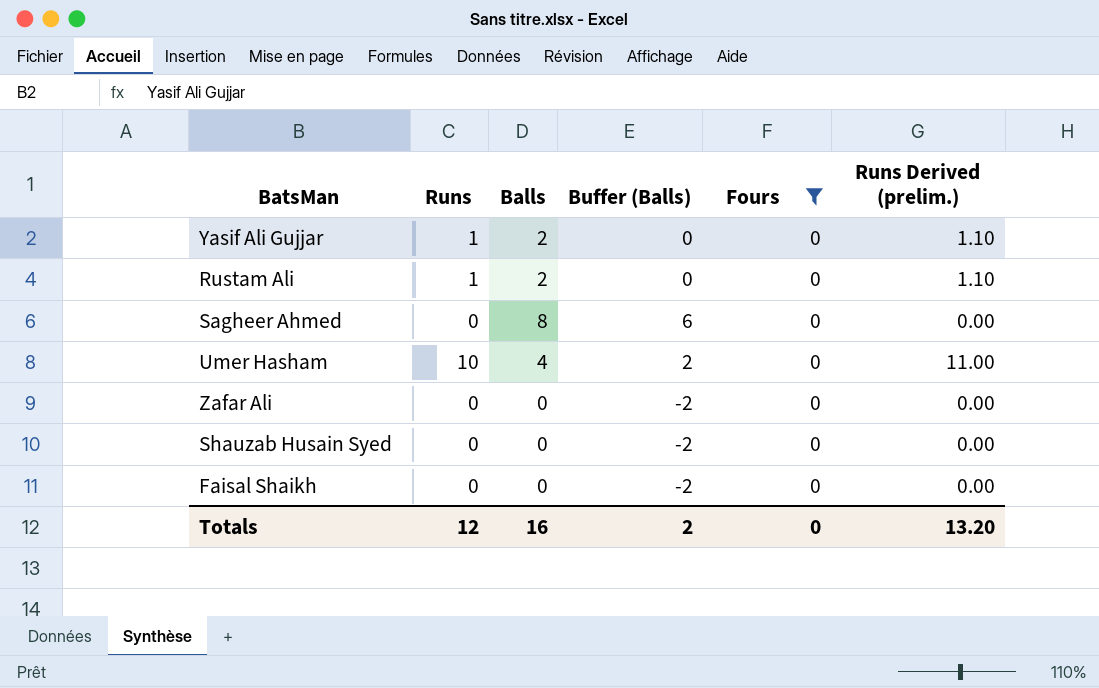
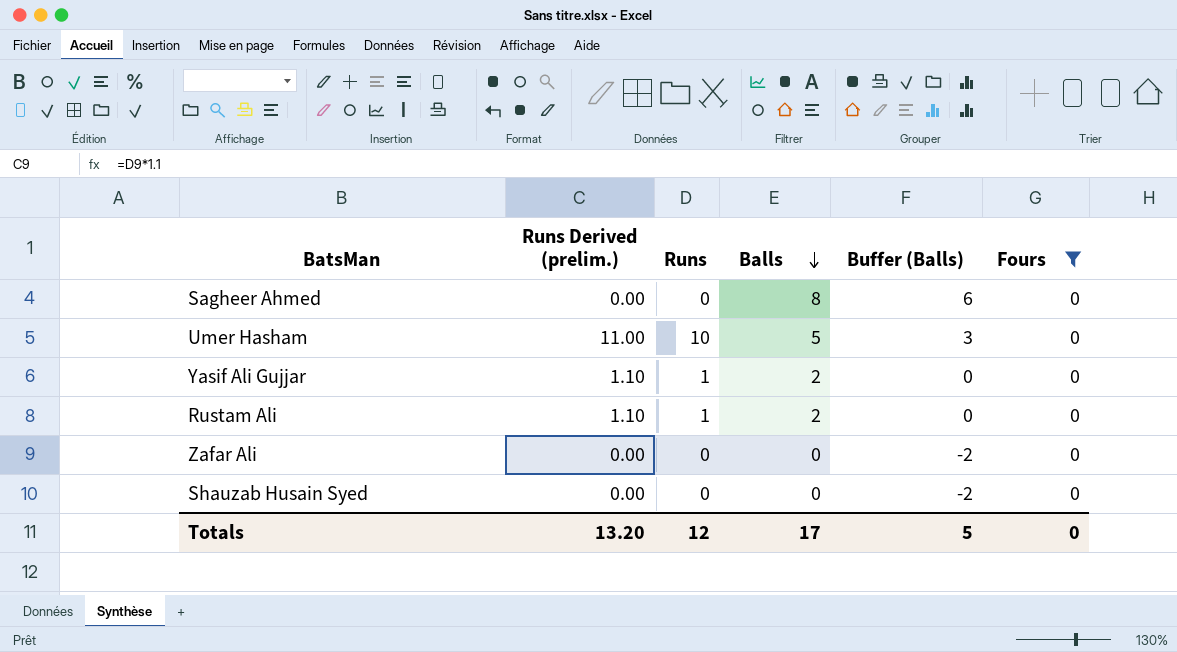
row order: none -> Balls descending
column Runs Derived (prelim.) | position: 6 -> 2
row Faisal Shaikh: 0 | 0 | -2 | 0 | 0.00 -> none
Umer Hasham | Balls: 4 -> 5
Umer Hasham | Buffer (Balls): 2 -> 3
Totals | Balls: 16 -> 17
Totals | Buffer (Balls): 2 -> 5

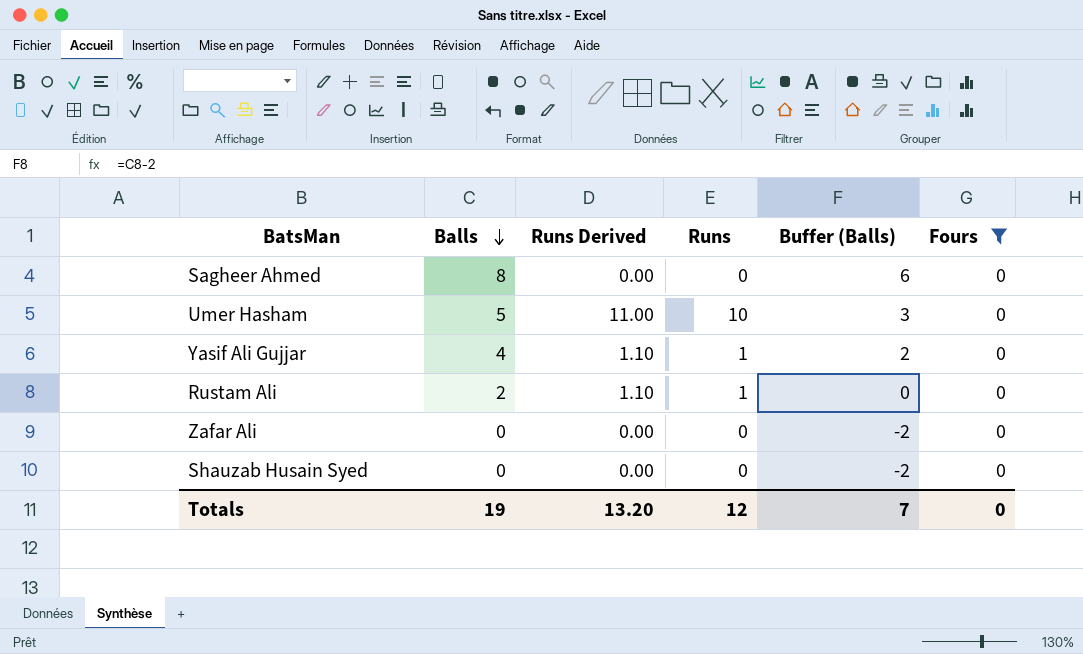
column Balls | position: 4 -> 2
column name: Runs Derived (prelim.) -> Runs Derived
Yasif Ali Gujjar | Balls: 2 -> 4
Yasif Ali Gujjar | Buffer (Balls): 0 -> 2
Totals | Balls: 17 -> 19
Totals | Buffer (Balls): 5 -> 7

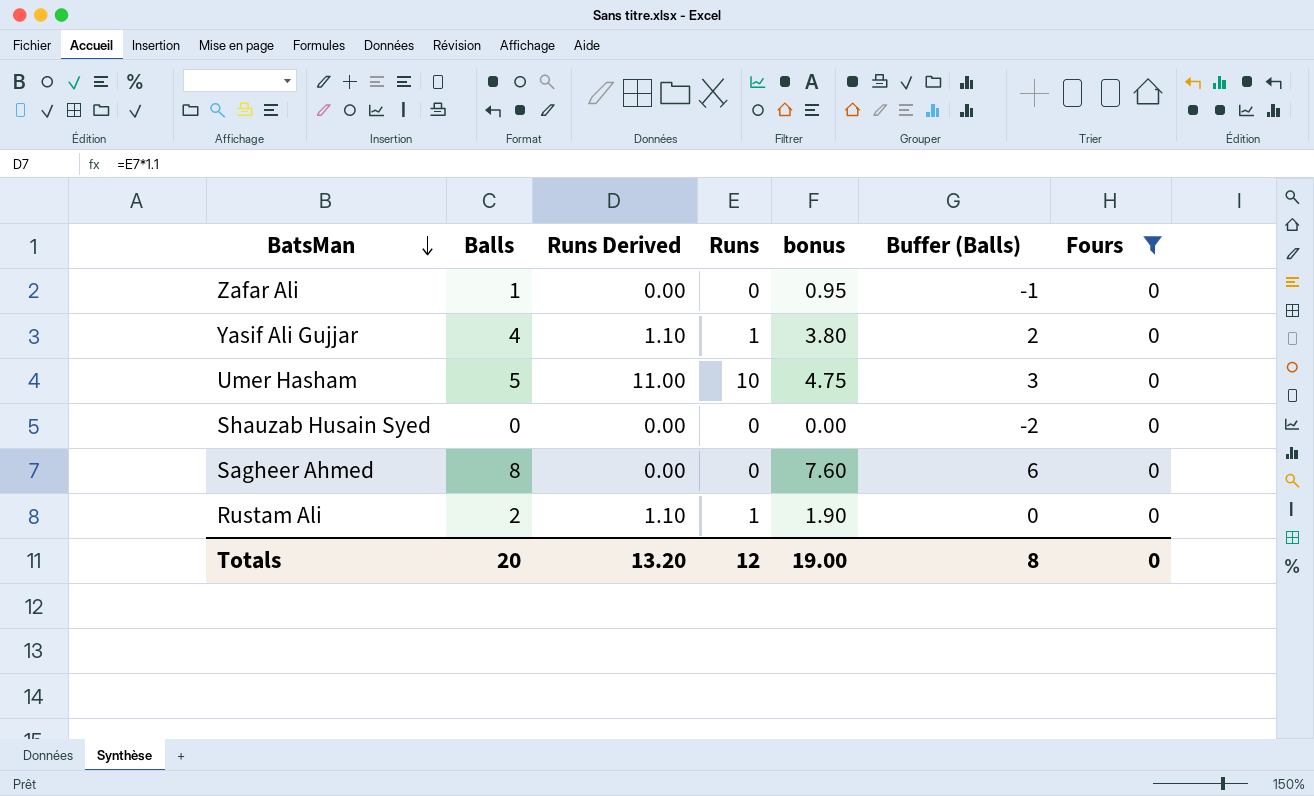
row order: Balls descending -> BatsMan descending
column bonus | formula: none -> [Balls] * 0.95
Zafar Ali | Balls: 0 -> 1
Zafar Ali | Buffer (Balls): -2 -> -1
Totals | Balls: 19 -> 20
Totals | Buffer (Balls): 7 -> 8

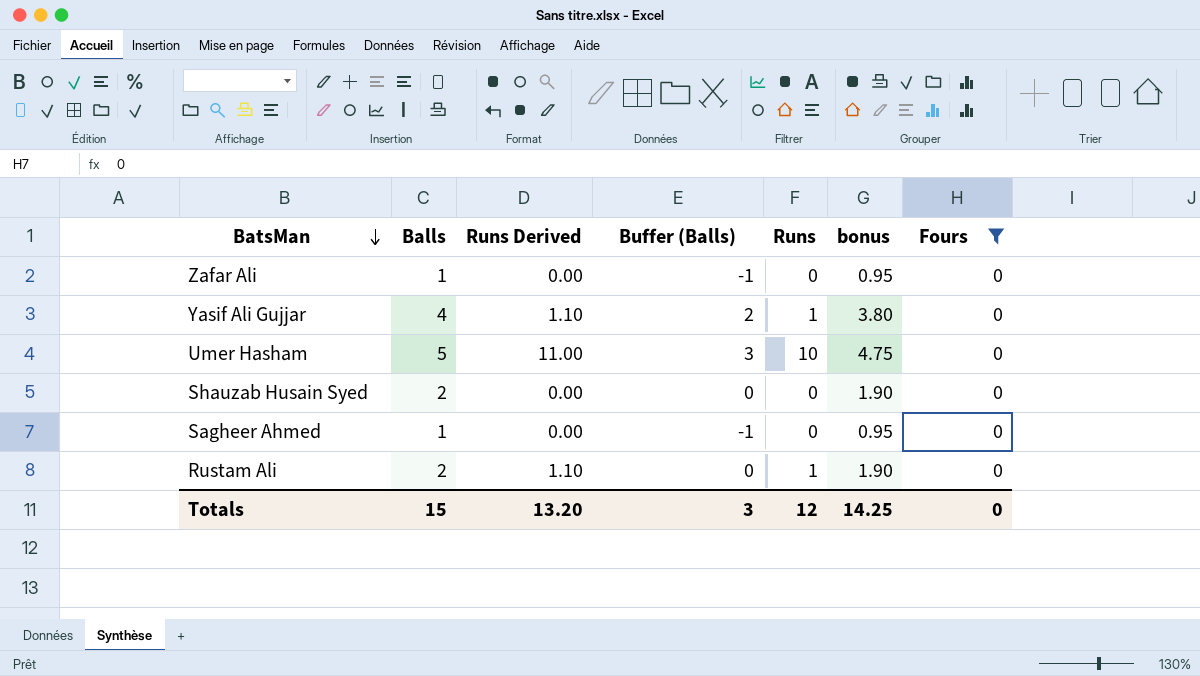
column Buffer (Balls) | position: 6 -> 4
Shauzab Husain Syed | Balls: 0 -> 2
Shauzab Husain Syed | Buffer (Balls): -2 -> 0
Shauzab Husain Syed | bonus: 0.00 -> 1.90
Sagheer Ahmed | Balls: 8 -> 1
Sagheer Ahmed | Buffer (Balls): 6 -> -1
Sagheer Ahmed | bonus: 7.60 -> 0.95
Totals | Balls: 20 -> 15
Totals | Buffer (Balls): 8 -> 3
Totals | bonus: 19.00 -> 14.25

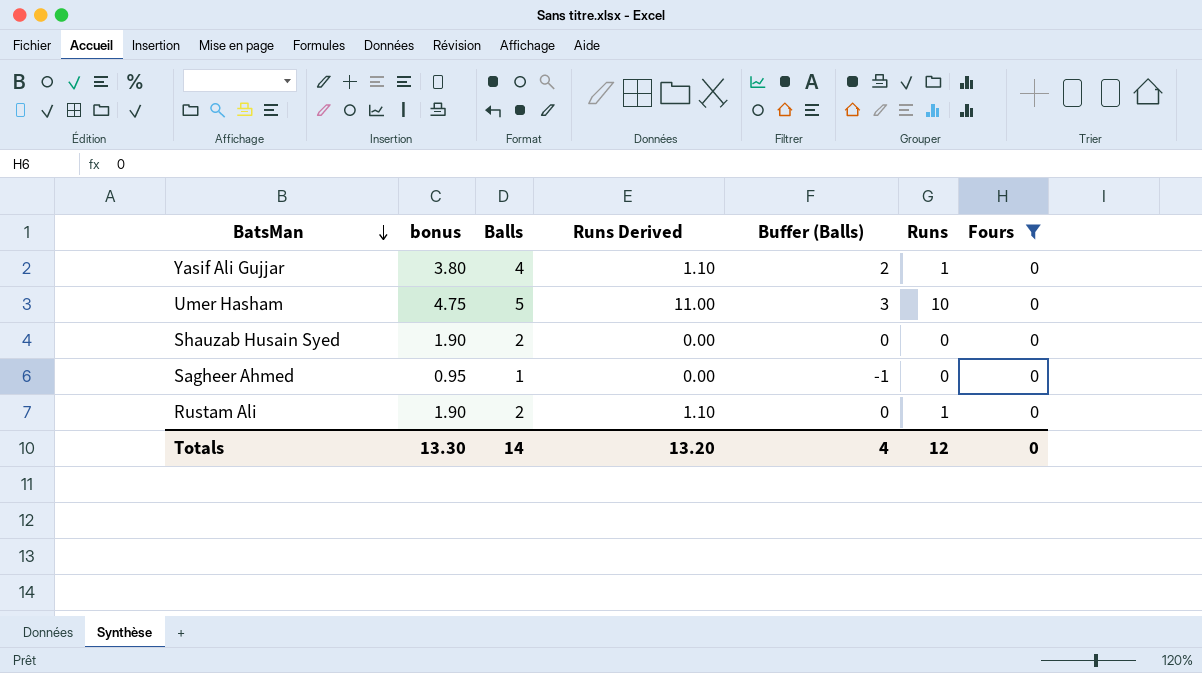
column bonus | position: 6 -> 2
row Zafar Ali: 1 | 0.00 | -1 | 0 | 0.95 | 0 -> none
Totals | bonus: 14.25 -> 13.30
Totals | Balls: 15 -> 14
Totals | Buffer (Balls): 3 -> 4

